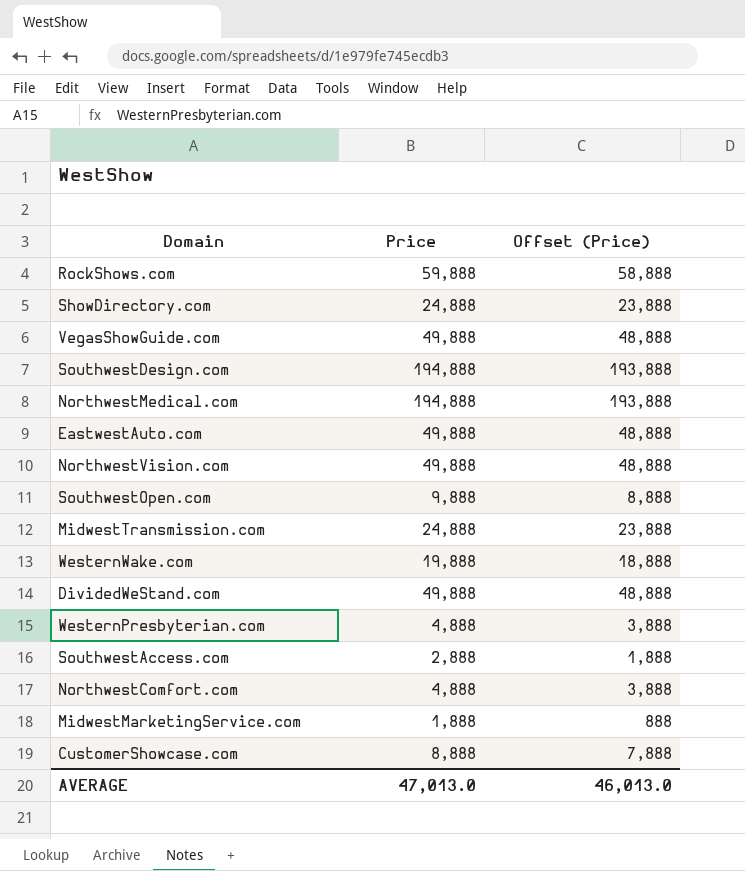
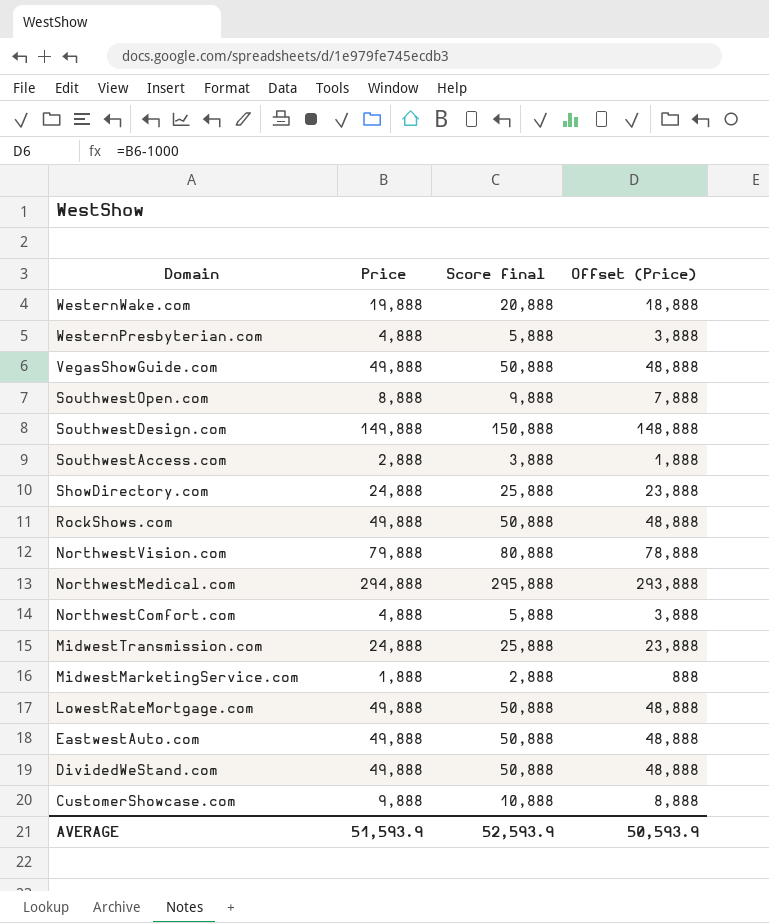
row order: none -> Domain descending
column Score final | formula: none -> [Price] + 1000
SouthwestOpen.com | Price: 9,888 -> 8,888
SouthwestOpen.com | Offset (Price): 8,888 -> 7,888
SouthwestDesign.com | Price: 194,888 -> 149,888
SouthwestDesign.com | Offset (Price): 193,888 -> 148,888
RockShows.com | Price: 59,888 -> 49,888
RockShows.com | Offset (Price): 58,888 -> 48,888
NorthwestVision.com | Price: 49,888 -> 79,888
NorthwestVision.com | Offset (Price): 48,888 -> 78,888
NorthwestMedical.com | Price: 194,888 -> 294,888
NorthwestMedical.com | Offset (Price): 193,888 -> 293,888
row LowestRateMortgage.com: none -> 49,888 | 50,888 | 48,888
CustomerShowcase.com | Price: 8,888 -> 9,888
CustomerShowcase.com | Offset (Price): 7,888 -> 8,888
AVERAGE | Price: 47,013.0 -> 51,593.9
AVERAGE | Offset (Price): 46,013.0 -> 50,593.9

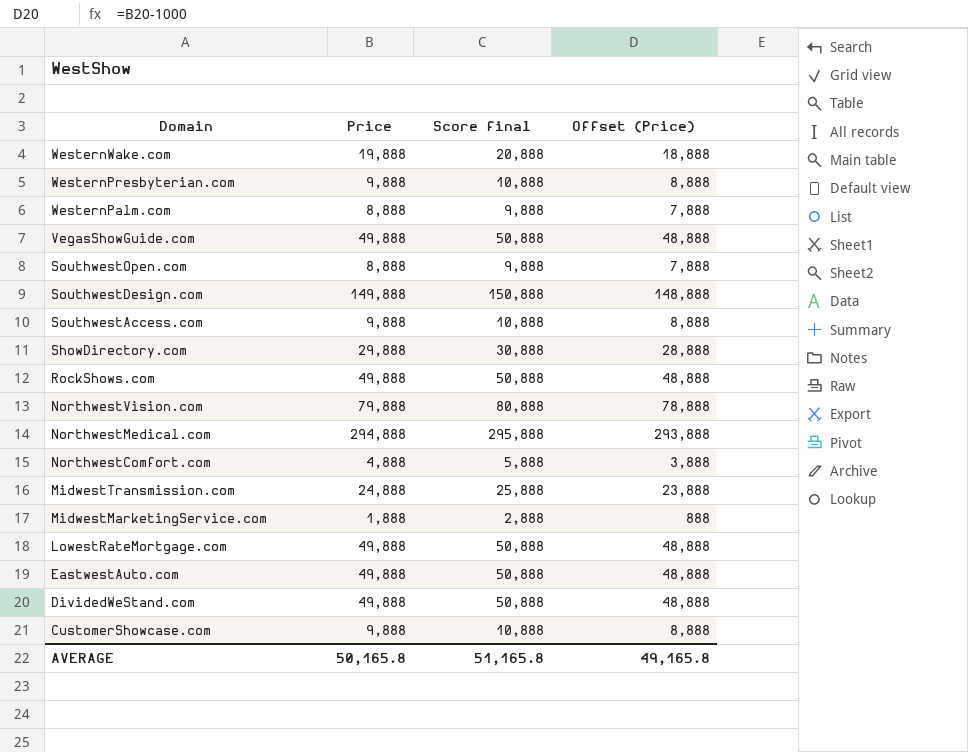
WesternPresbyterian.com | Price: 4,888 -> 9,888
WesternPresbyterian.com | Score final: 5,888 -> 10,888
WesternPresbyterian.com | Offset (Price): 3,888 -> 8,888
row WesternPalm.com: none -> 8,888 | 9,888 | 7,888
SouthwestAccess.com | Price: 2,888 -> 9,888
SouthwestAccess.com | Score final: 3,888 -> 10,888
SouthwestAccess.com | Offset (Price): 1,888 -> 8,888
ShowDirectory.com | Price: 24,888 -> 29,888
ShowDirectory.com | Score final: 25,888 -> 30,888
ShowDirectory.com | Offset (Price): 23,888 -> 28,888
AVERAGE | Price: 51,593.9 -> 50,165.8
AVERAGE | Score final: 52,593.9 -> 51,165.8
AVERAGE | Offset (Price): 50,593.9 -> 49,165.8

